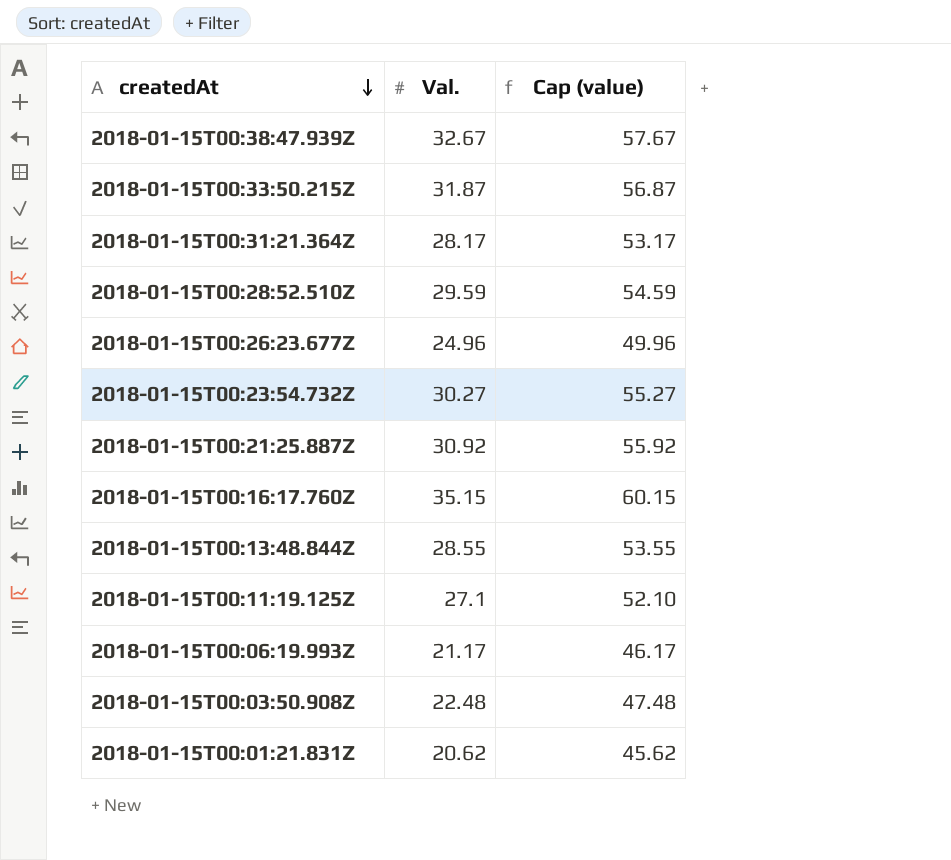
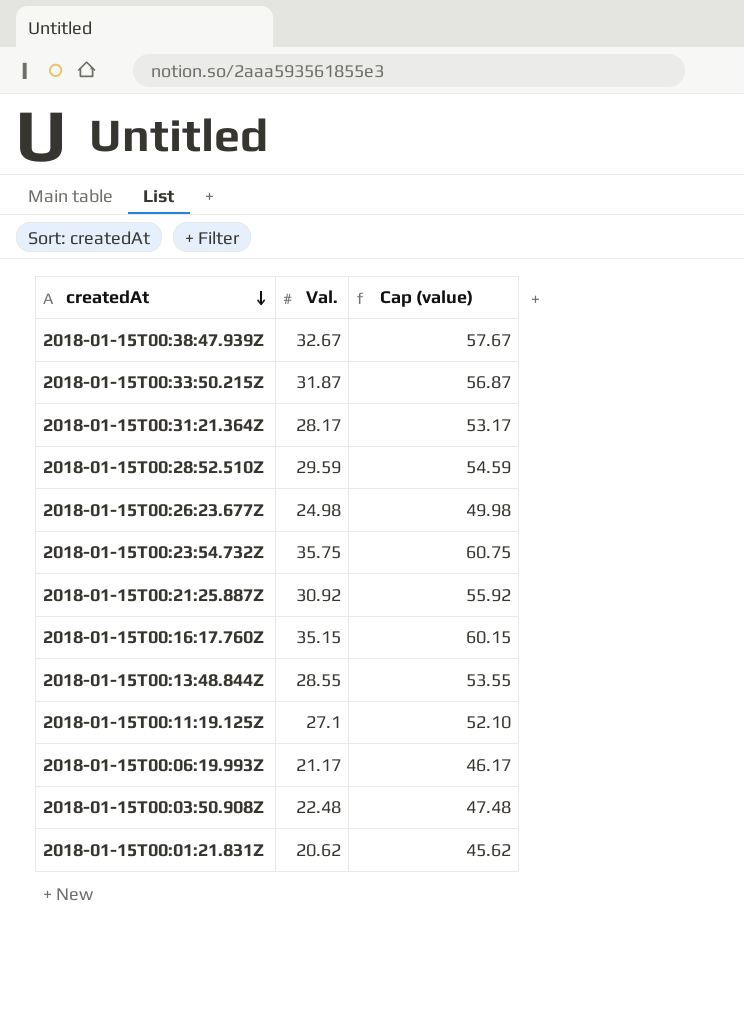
2018-01-15T00:26:23.677Z | Val.: 24.96 -> 24.98
2018-01-15T00:26:23.677Z | Cap (value): 49.96 -> 49.98
2018-01-15T00:23:54.732Z | Val.: 30.27 -> 35.75
2018-01-15T00:23:54.732Z | Cap (value): 55.27 -> 60.75

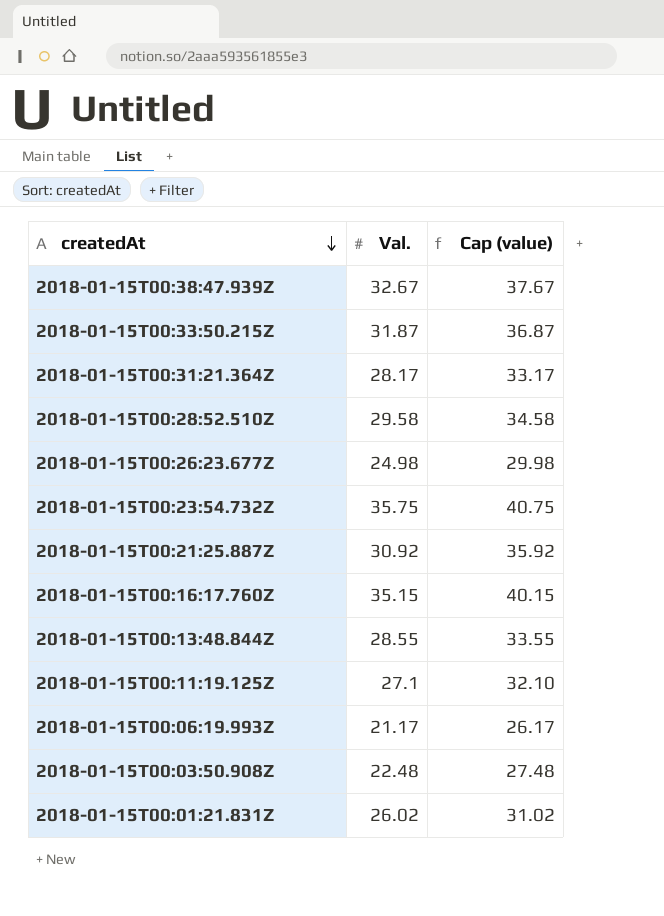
column Cap (value) | formula: [Val.] + 25 -> [Val.] + 5
2018-01-15T00:28:52.510Z | Val.: 29.59 -> 29.58
2018-01-15T00:01:21.831Z | Val.: 20.62 -> 26.02

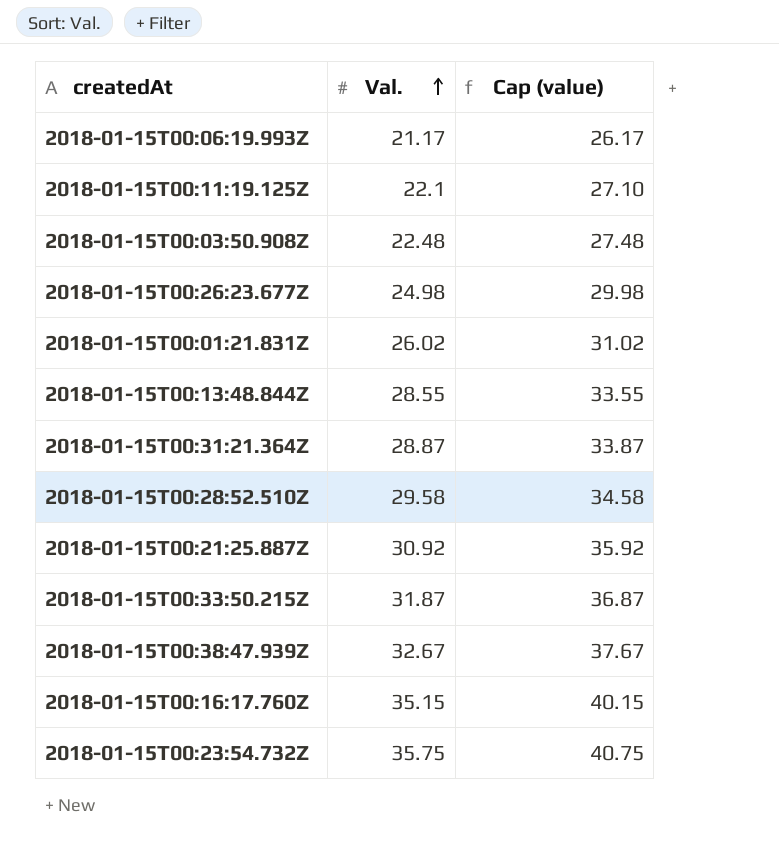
row order: createdAt descending -> Val. ascending
2018-01-15T00:11:19.125Z | Val.: 27.1 -> 22.1
2018-01-15T00:11:19.125Z | Cap (value): 32.10 -> 27.10
2018-01-15T00:31:21.364Z | Val.: 28.17 -> 28.87
2018-01-15T00:31:21.364Z | Cap (value): 33.17 -> 33.87

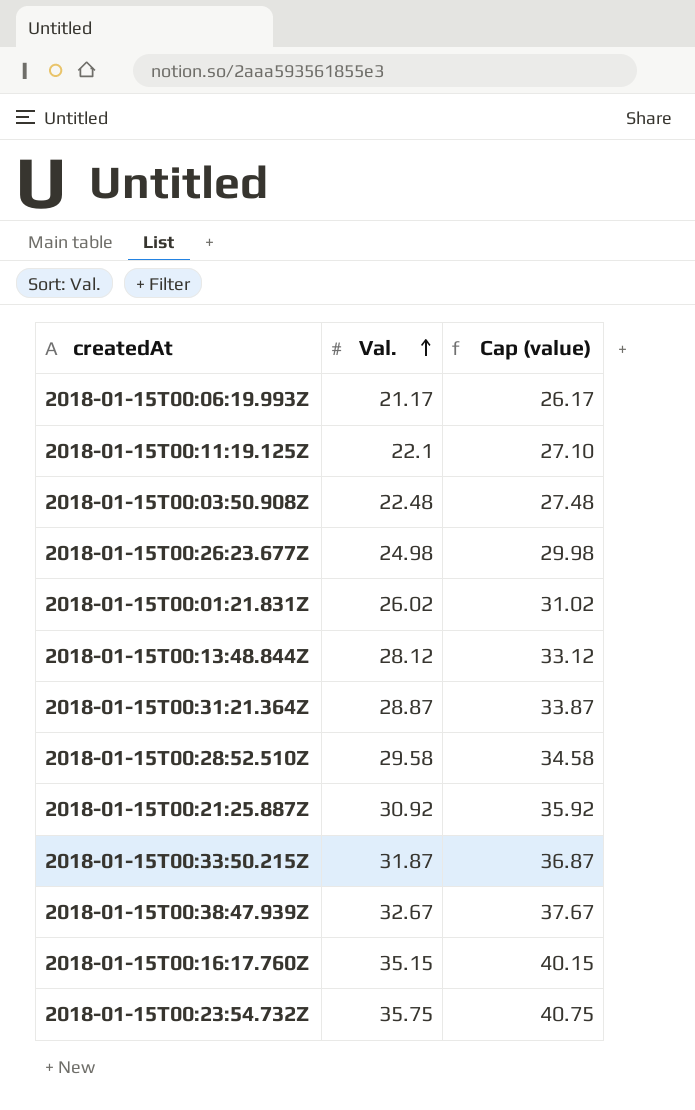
2018-01-15T00:13:48.844Z | Val.: 28.55 -> 28.12
2018-01-15T00:13:48.844Z | Cap (value): 33.55 -> 33.12

